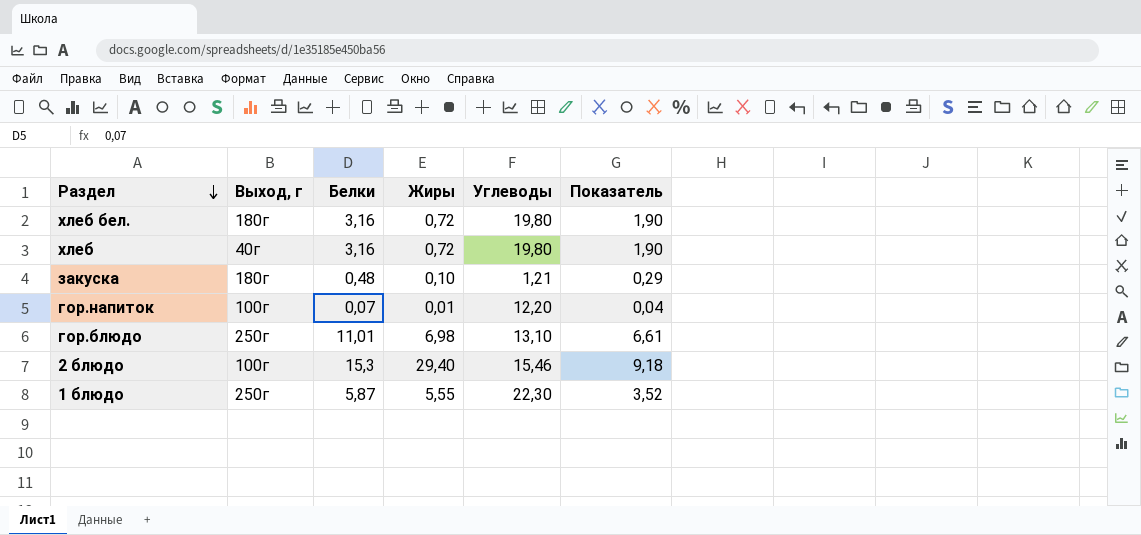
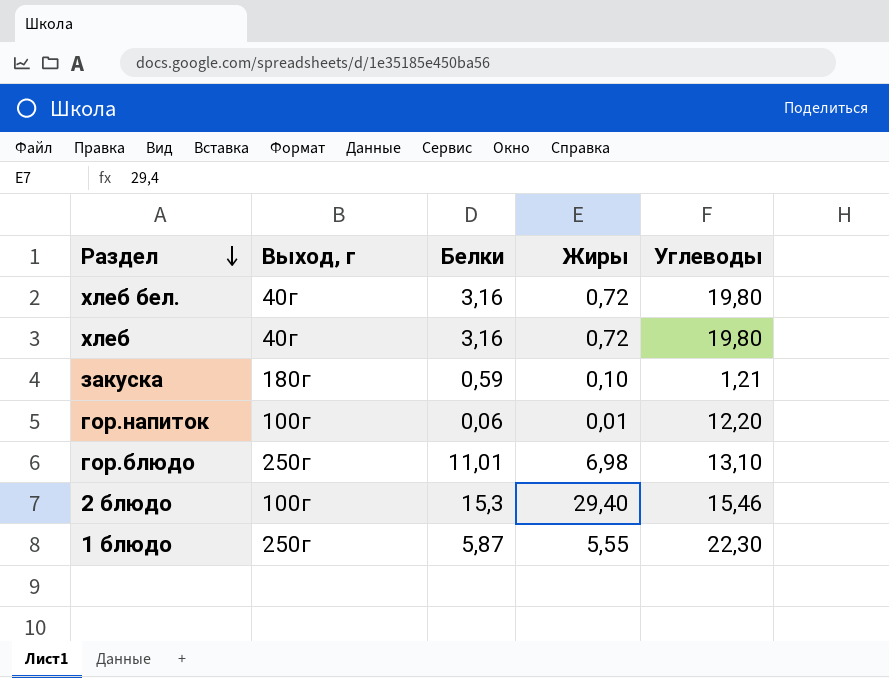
column Показатель | formula: [Белки] * 0,6 -> none
хлеб бел. | Выход, г: 180г -> 40г
закуска | Белки: 0,48 -> 0,59
гор.напиток | Белки: 0,07 -> 0,06

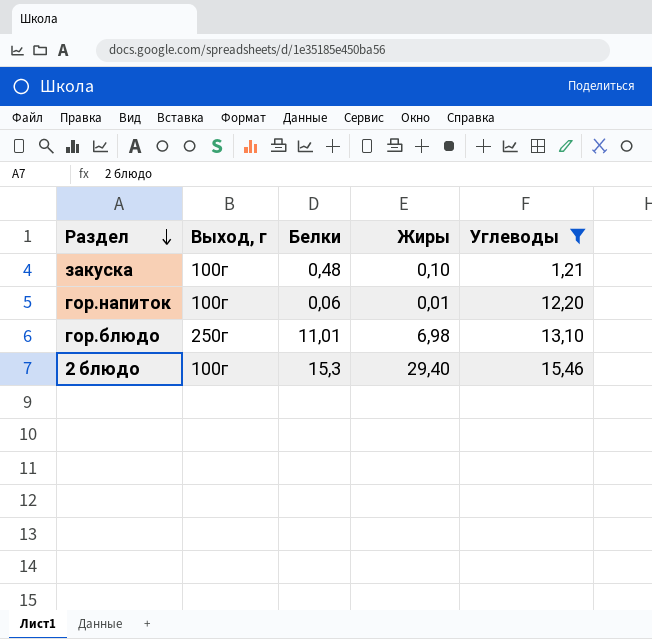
filter: none -> Углеводы <= 15,46
закуска | Выход, г: 180г -> 100г
закуска | Белки: 0,59 -> 0,48

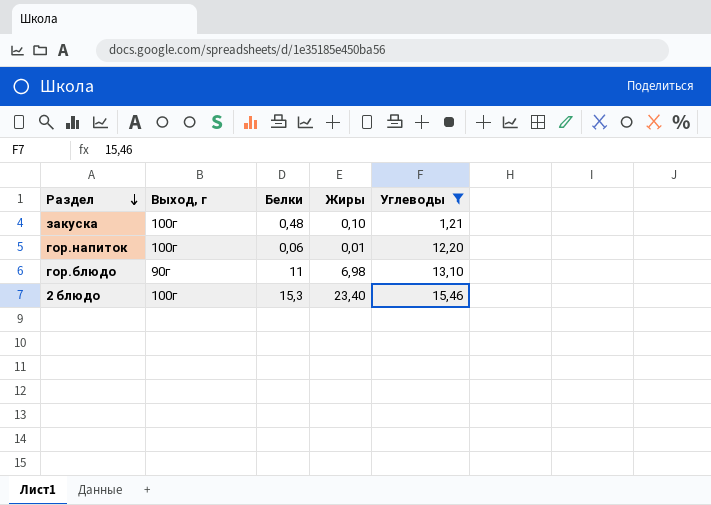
гор.блюдо | Выход, г: 250г -> 90г
гор.блюдо | Белки: 11,01 -> 11
2 блюдо | Жиры: 29,40 -> 23,40

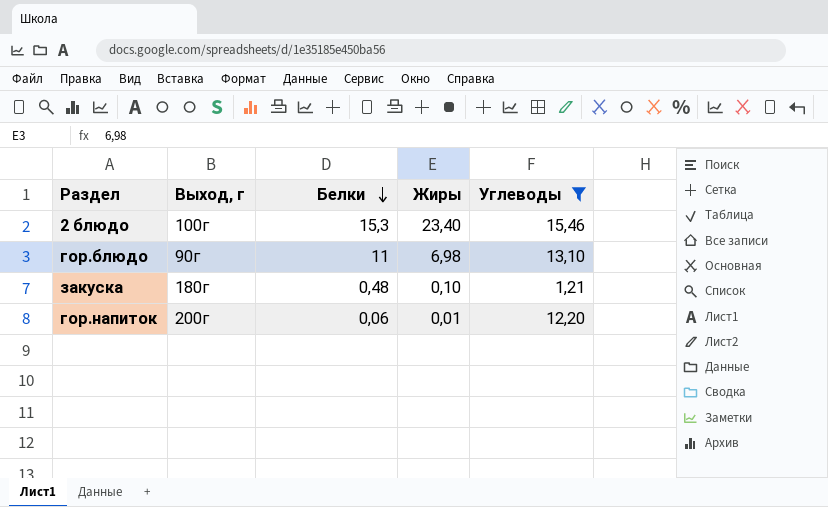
row order: Раздел descending -> Белки descending
закуска | Выход, г: 100г -> 180г
гор.напиток | Выход, г: 100г -> 200г

